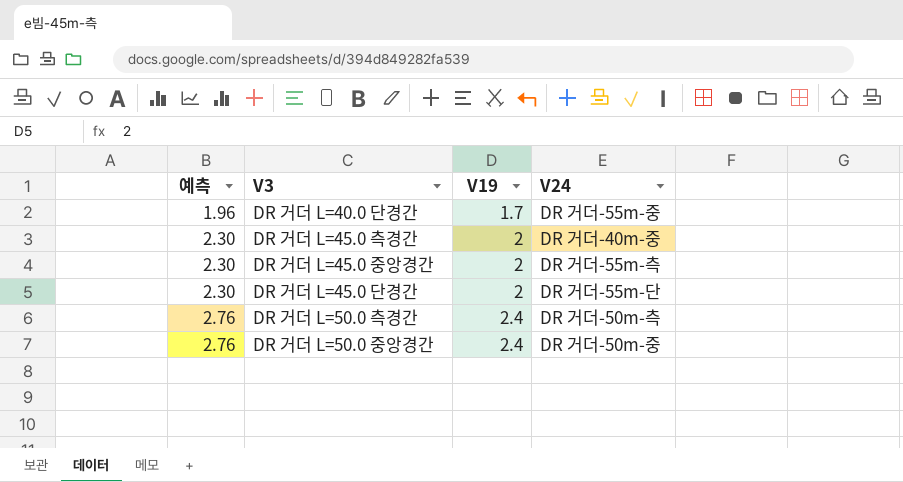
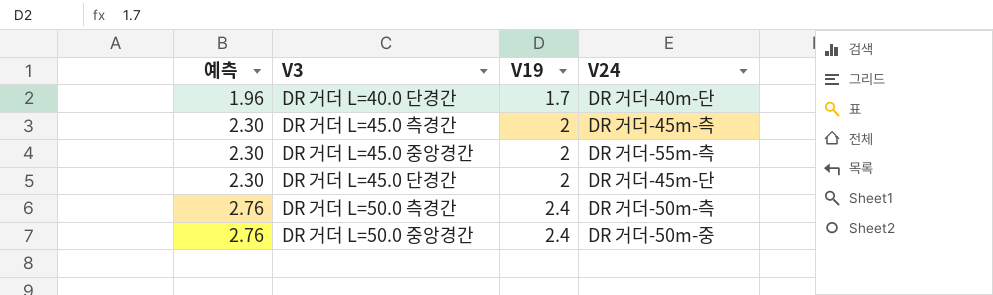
DR 거더 L=40.0 단경간 | V24: DR 거더-55m-중 -> DR 거더-40m-단
DR 거더 L=45.0 측경간 | V24: DR 거더-40m-중 -> DR 거더-45m-측
DR 거더 L=45.0 단경간 | V24: DR 거더-55m-단 -> DR 거더-45m-단

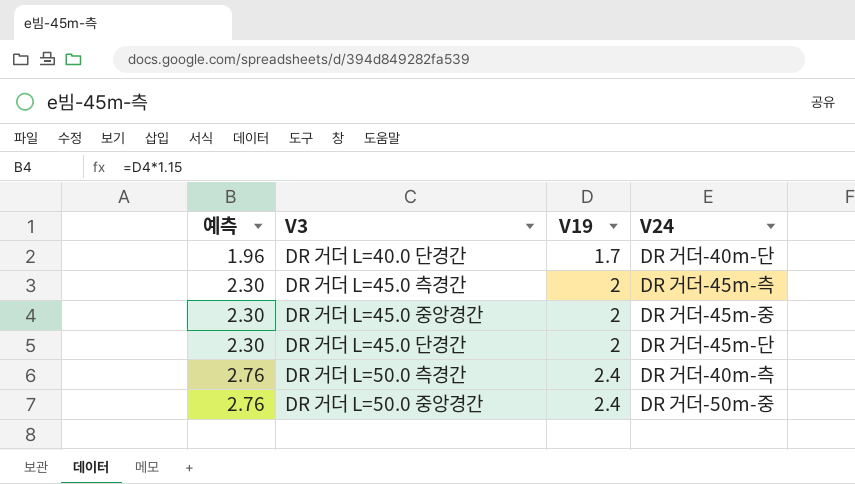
DR 거더 L=45.0 중앙경간 | V24: DR 거더-55m-측 -> DR 거더-45m-중
DR 거더 L=50.0 측경간 | V24: DR 거더-50m-측 -> DR 거더-40m-측

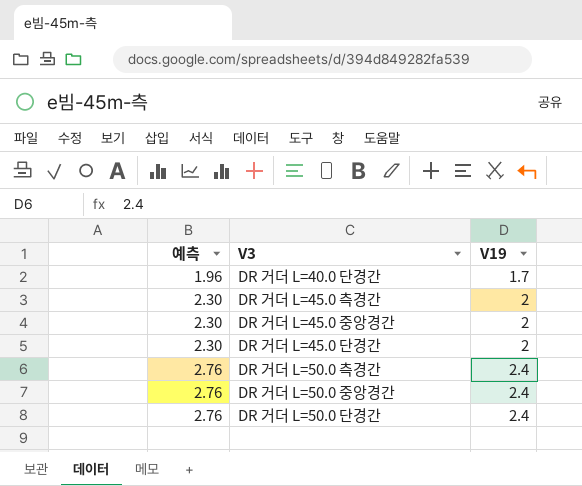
column V24 | position: 4 -> none
row DR 거더 L=50.0 단경간: none -> 2.76 | 2.4

